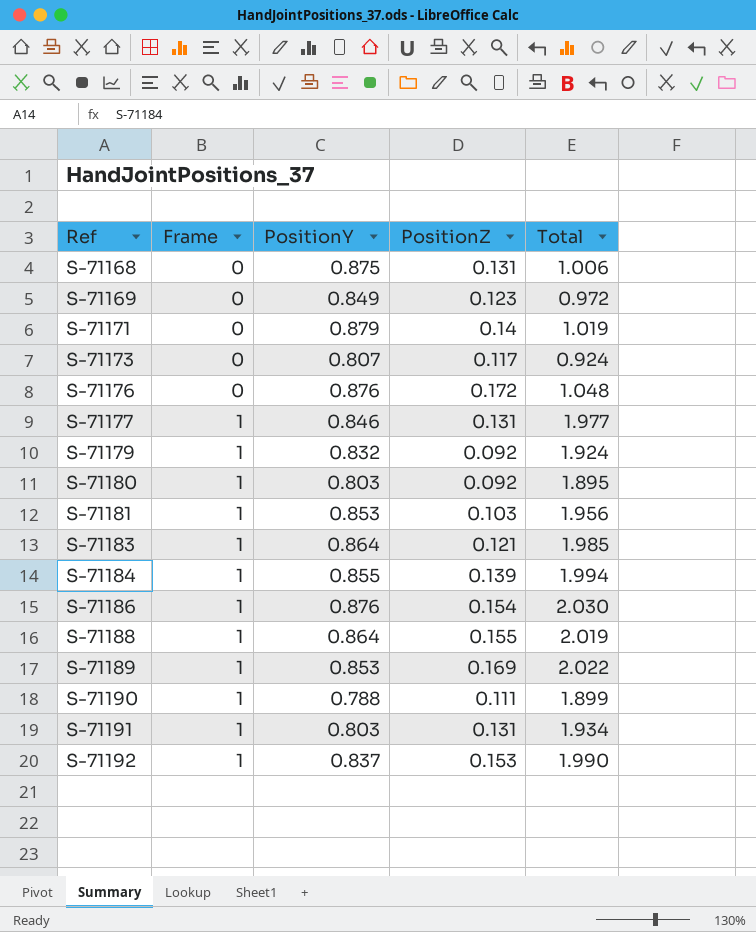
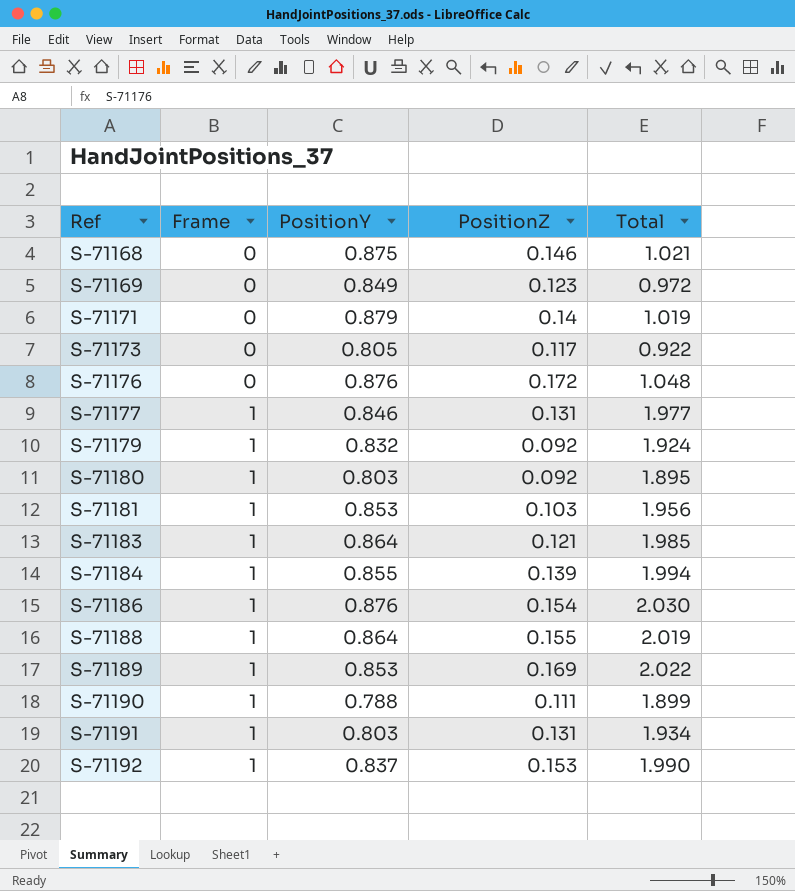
S-71168 | PositionZ: 0.131 -> 0.146
S-71168 | Total: 1.006 -> 1.021
S-71173 | PositionY: 0.807 -> 0.805
S-71173 | Total: 0.924 -> 0.922

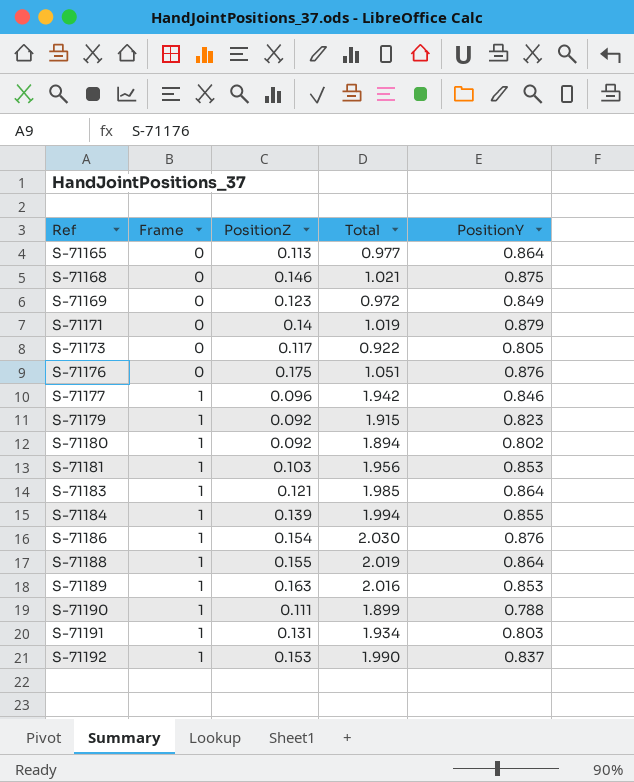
column PositionY | position: 3 -> 5
row S-71165: none -> 0 | 0.113 | 0.977 | 0.864
S-71176 | PositionZ: 0.172 -> 0.175
S-71176 | Total: 1.048 -> 1.051
S-71177 | PositionZ: 0.131 -> 0.096
S-71177 | Total: 1.977 -> 1.942
S-71179 | Total: 1.924 -> 1.915
S-71179 | PositionY: 0.832 -> 0.823
S-71180 | Total: 1.895 -> 1.894
S-71180 | PositionY: 0.803 -> 0.802
S-71189 | PositionZ: 0.169 -> 0.163
S-71189 | Total: 2.022 -> 2.016

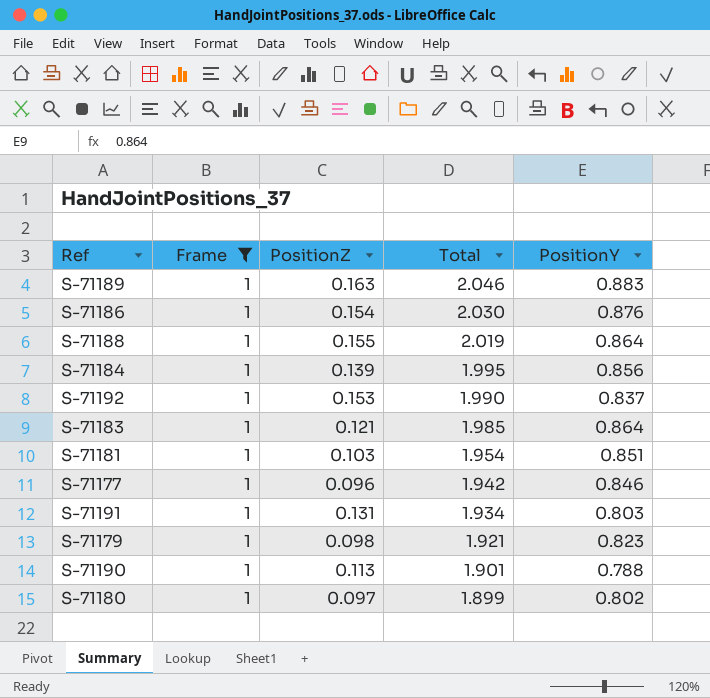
filter: none -> Frame = 1
row order: Ref ascending -> Total descending
S-71189 | Total: 2.016 -> 2.046
S-71189 | PositionY: 0.853 -> 0.883
S-71184 | Total: 1.994 -> 1.995
S-71184 | PositionY: 0.855 -> 0.856
S-71181 | Total: 1.956 -> 1.954
S-71181 | PositionY: 0.853 -> 0.851
S-71179 | PositionZ: 0.092 -> 0.098
S-71179 | Total: 1.915 -> 1.921
S-71190 | PositionZ: 0.111 -> 0.113
S-71190 | Total: 1.899 -> 1.901
S-71180 | PositionZ: 0.092 -> 0.097
S-71180 | Total: 1.894 -> 1.899

